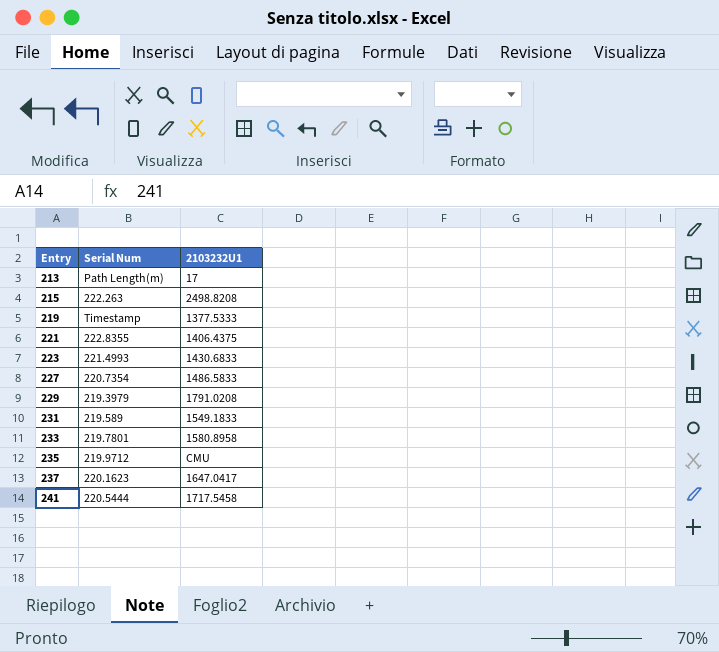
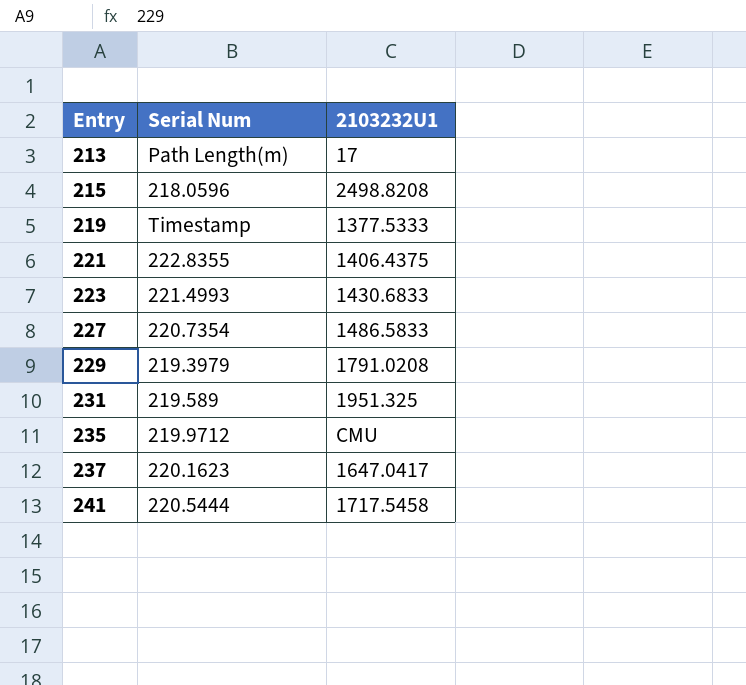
row 233: 219.7801 | 1580.8958 -> none
215 | Serial Num: 222.263 -> 218.0596
231 | 2103232U1: 1549.1833 -> 1951.325

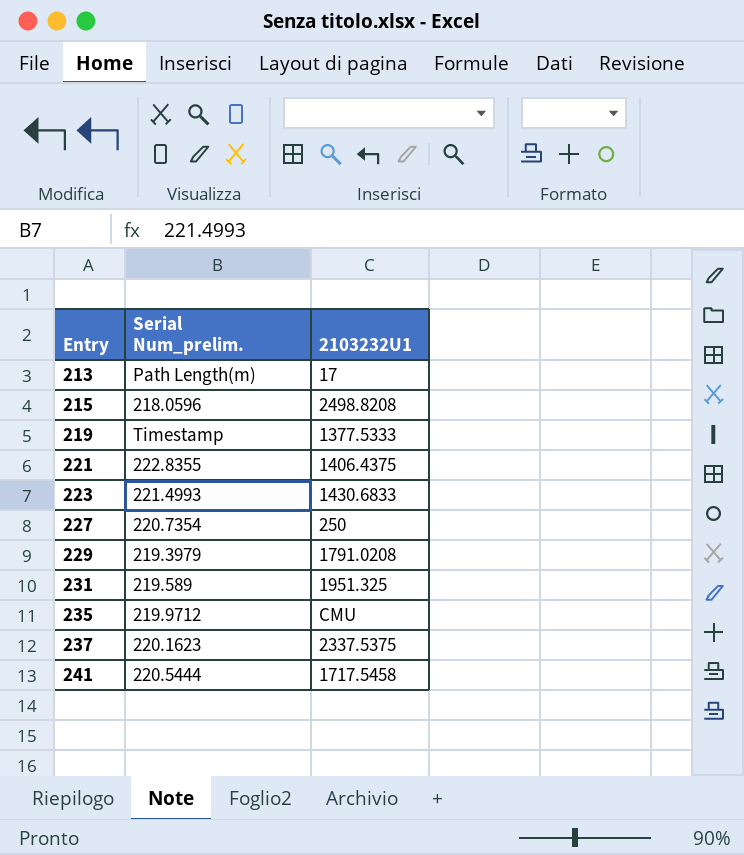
column name: Serial Num -> Serial Num_prelim.
227 | 2103232U1: 1486.5833 -> 250
237 | 2103232U1: 1647.0417 -> 2337.5375

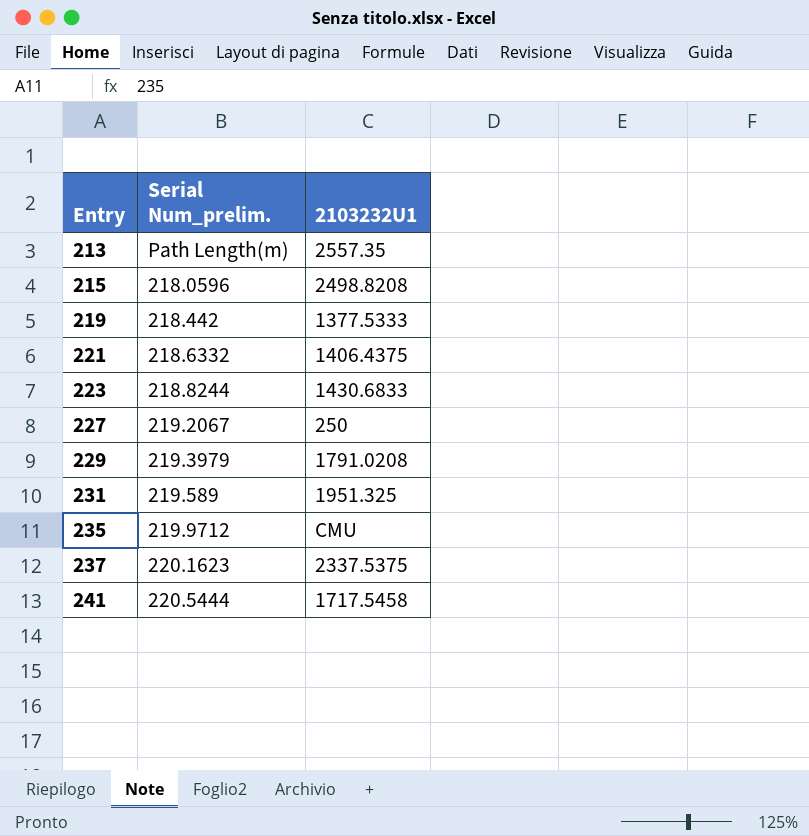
213 | 2103232U1: 17 -> 2557.35
219 | Serial Num_prelim.: Timestamp -> 218.442
221 | Serial Num_prelim.: 222.8355 -> 218.6332
223 | Serial Num_prelim.: 221.4993 -> 218.8244
227 | Serial Num_prelim.: 220.7354 -> 219.2067

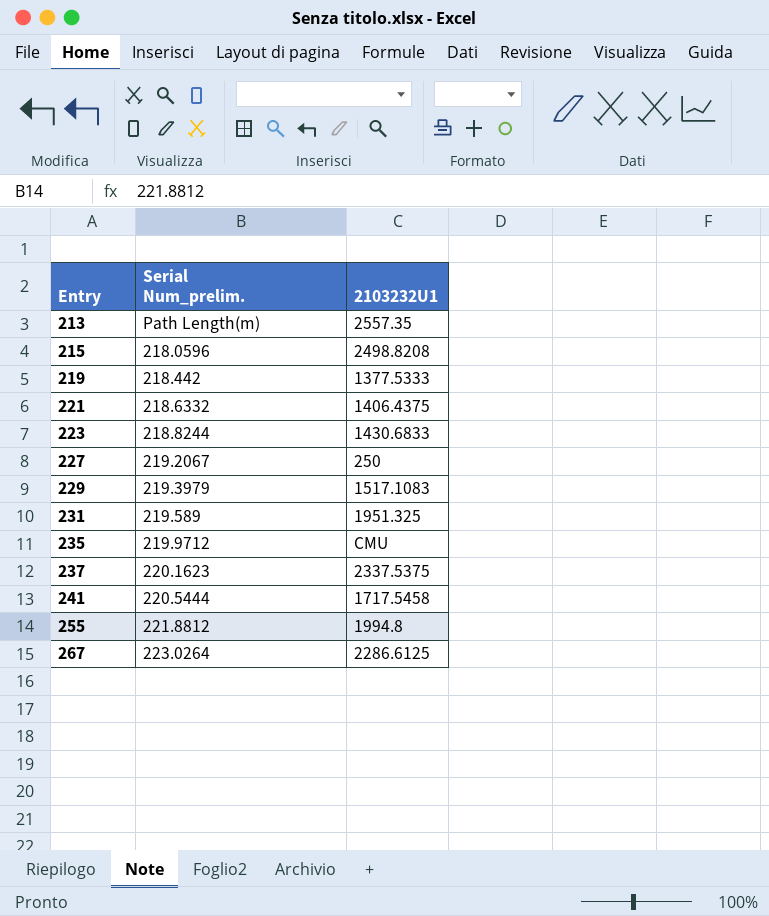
229 | 2103232U1: 1791.0208 -> 1517.1083
row 255: none -> 221.8812 | 1994.8
row 267: none -> 223.0264 | 2286.6125

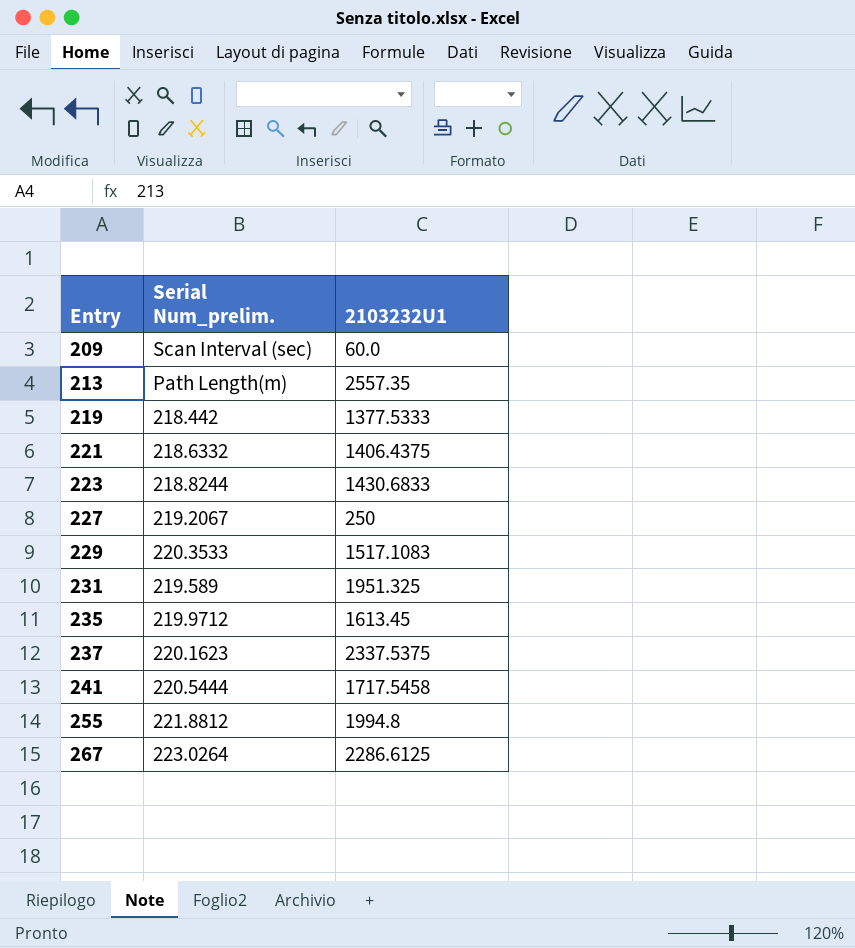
row 215: 218.0596 | 2498.8208 -> none
row 209: none -> Scan Interval (sec) | 60.0
229 | Serial Num_prelim.: 219.3979 -> 220.3533
235 | 2103232U1: CMU -> 1613.45

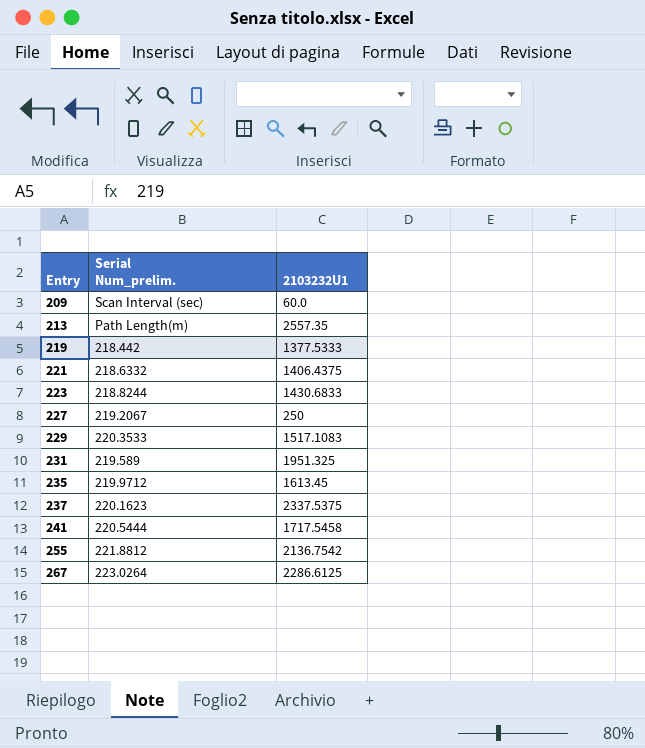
255 | 2103232U1: 1994.8 -> 2136.7542

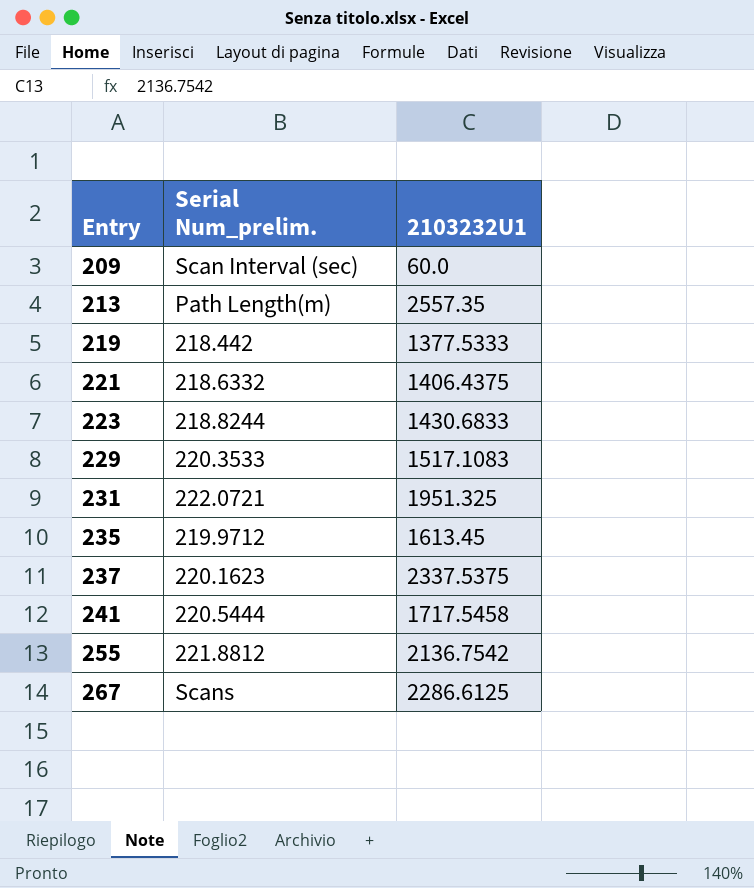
row 227: 219.2067 | 250 -> none
231 | Serial Num_prelim.: 219.589 -> 222.0721
267 | Serial Num_prelim.: 223.0264 -> Scans

